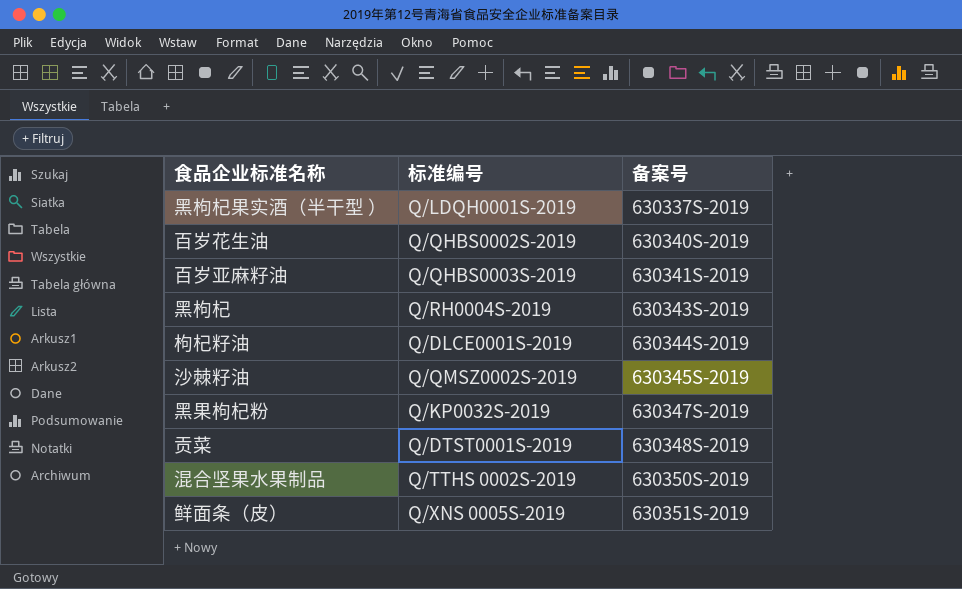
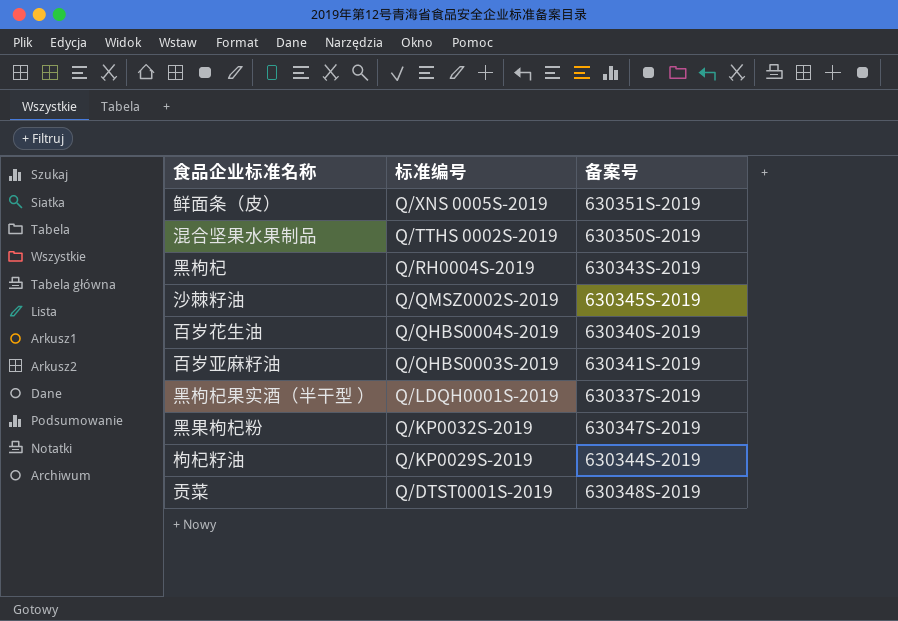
row order: 备案号 ascending -> 标准编号 descending
百岁花生油 | 标准编号: Q/QHBS0002S-2019 -> Q/QHBS0004S-2019
枸杞籽油 | 标准编号: Q/DLCE0001S-2019 -> Q/KP0029S-2019

